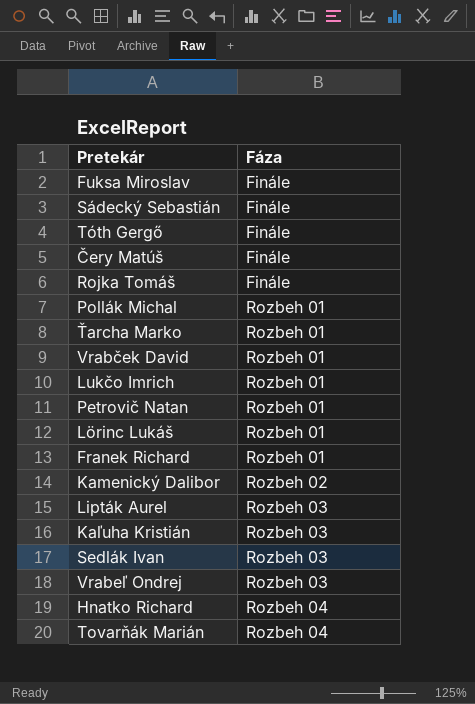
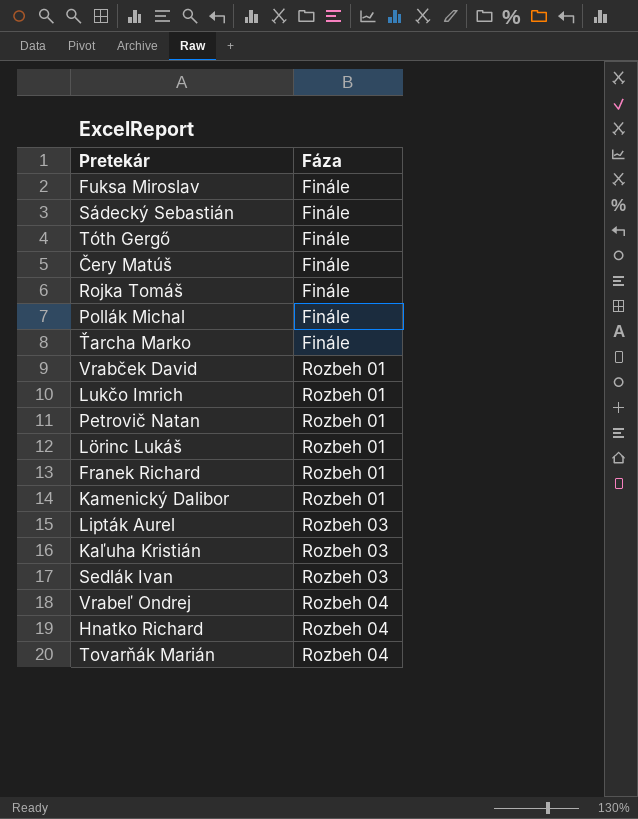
Pollák Michal | Fáza: Rozbeh 01 -> Finále
Ťarcha Marko | Fáza: Rozbeh 01 -> Finále
Kamenický Dalibor | Fáza: Rozbeh 02 -> Rozbeh 01
Vrabeľ Ondrej | Fáza: Rozbeh 03 -> Rozbeh 04

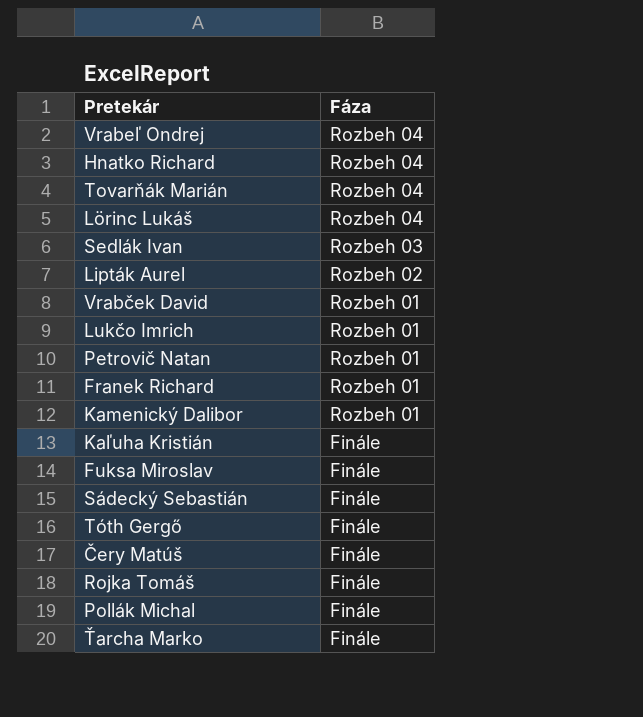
row order: Fáza ascending -> Fáza descending
Lörinc Lukáš | Fáza: Rozbeh 01 -> Rozbeh 04
Lipták Aurel | Fáza: Rozbeh 03 -> Rozbeh 02
Kaľuha Kristián | Fáza: Rozbeh 03 -> Finále

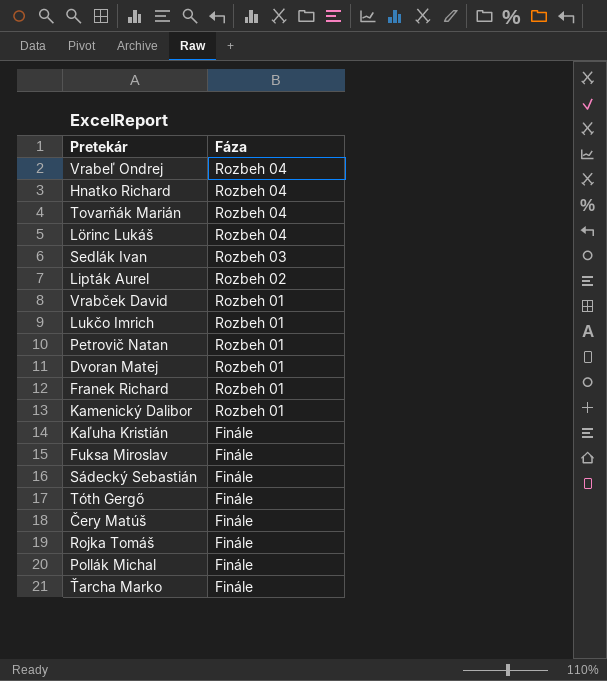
row Dvoran Matej: none -> Rozbeh 01

